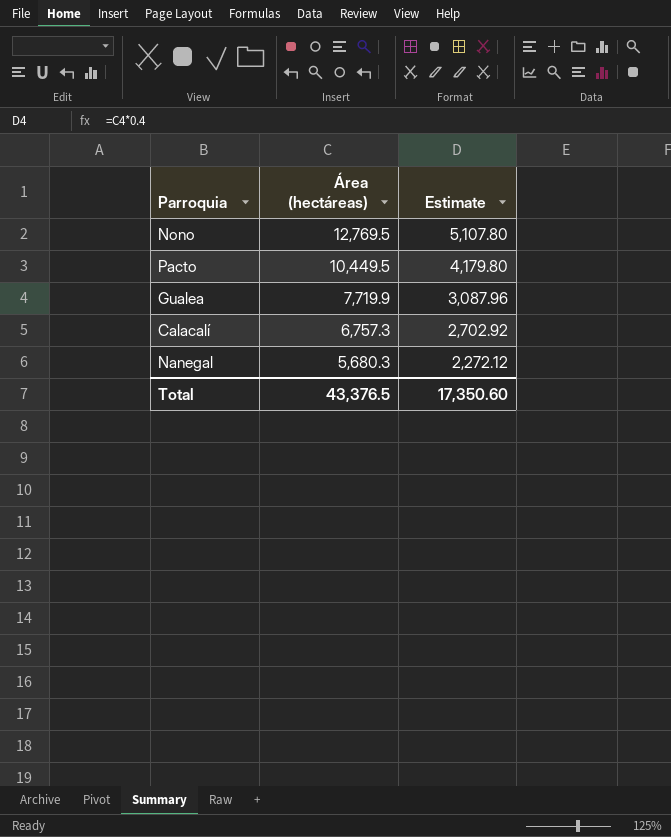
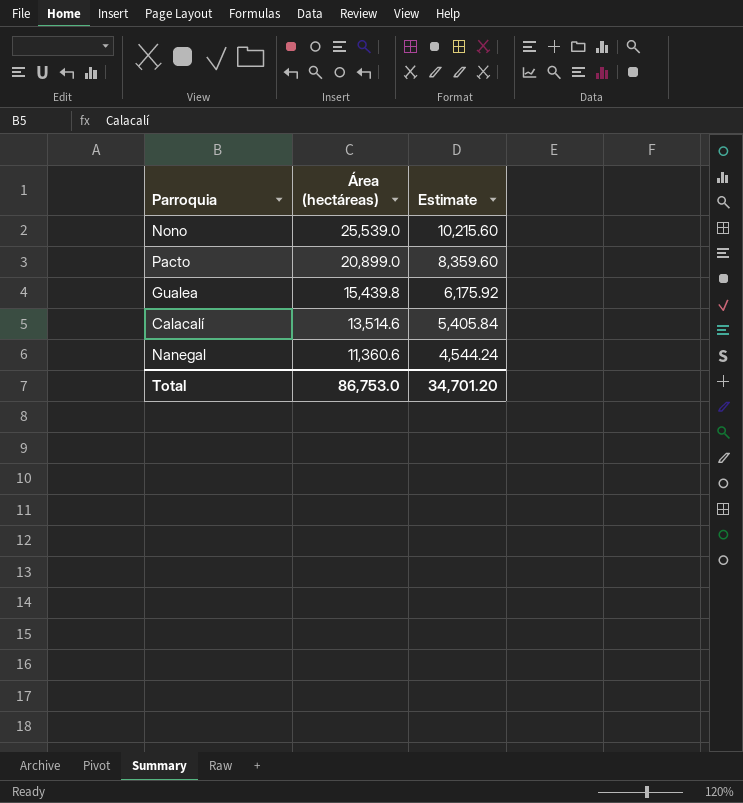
Nono | Área (hectáreas): 12,769.5 -> 25,539.0
Nono | Estimate: 5,107.80 -> 10,215.60
Pacto | Área (hectáreas): 10,449.5 -> 20,899.0
Pacto | Estimate: 4,179.80 -> 8,359.60
Gualea | Área (hectáreas): 7,719.9 -> 15,439.8
Gualea | Estimate: 3,087.96 -> 6,175.92
Calacalí | Área (hectáreas): 6,757.3 -> 13,514.6
Calacalí | Estimate: 2,702.92 -> 5,405.84
Nanegal | Área (hectáreas): 5,680.3 -> 11,360.6
Nanegal | Estimate: 2,272.12 -> 4,544.24
Total | Área (hectáreas): 43,376.5 -> 86,753.0
Total | Estimate: 17,350.60 -> 34,701.20

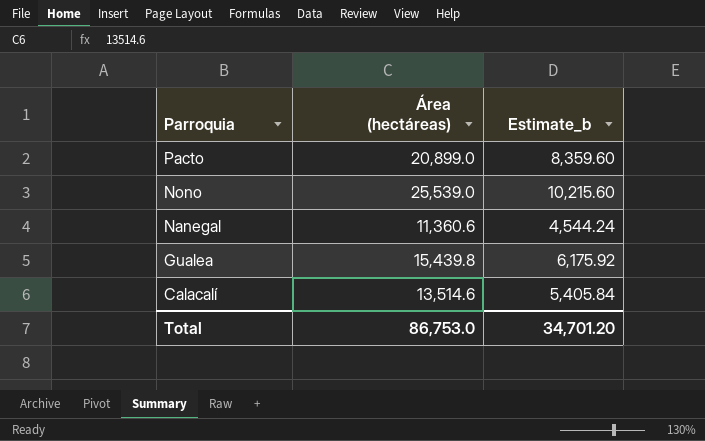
row order: Área (hectáreas) descending -> Parroquia descending
column name: Estimate -> Estimate_b

